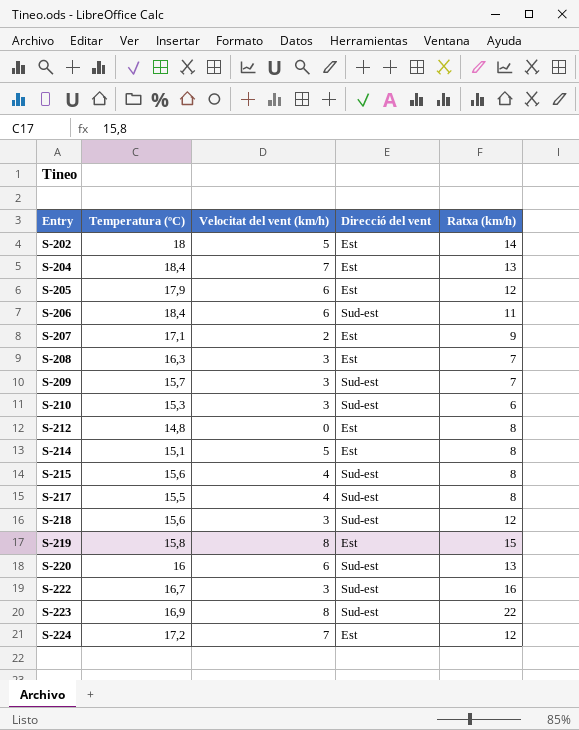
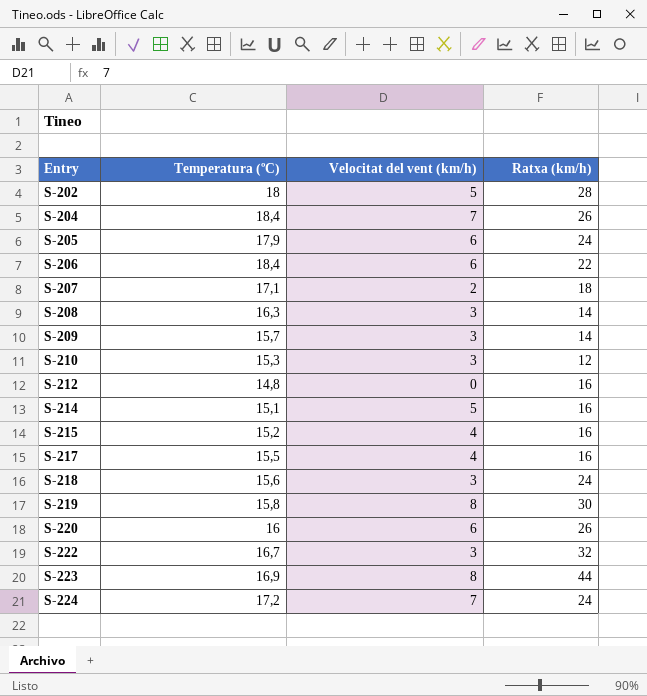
column Direcció del vent | position: 4 -> none
S-202 | Ratxa (km/h): 14 -> 28
S-204 | Ratxa (km/h): 13 -> 26
S-205 | Ratxa (km/h): 12 -> 24
S-206 | Ratxa (km/h): 11 -> 22
S-207 | Ratxa (km/h): 9 -> 18
S-208 | Ratxa (km/h): 7 -> 14
S-209 | Ratxa (km/h): 7 -> 14
S-210 | Ratxa (km/h): 6 -> 12
S-212 | Ratxa (km/h): 8 -> 16
S-214 | Ratxa (km/h): 8 -> 16
S-215 | Temperatura (ºC): 15,6 -> 15,2
S-215 | Ratxa (km/h): 8 -> 16
S-217 | Ratxa (km/h): 8 -> 16
S-218 | Ratxa (km/h): 12 -> 24
S-219 | Ratxa (km/h): 15 -> 30
S-220 | Ratxa (km/h): 13 -> 26
S-222 | Ratxa (km/h): 16 -> 32
S-223 | Ratxa (km/h): 22 -> 44
S-224 | Ratxa (km/h): 12 -> 24

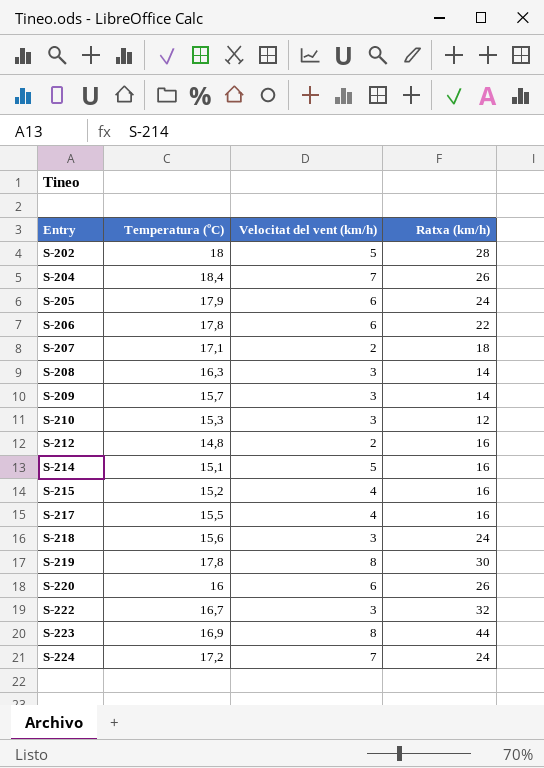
S-206 | Temperatura (ºC): 18,4 -> 17,8
S-212 | Velocitat del vent (km/h): 0 -> 2
S-219 | Temperatura (ºC): 15,8 -> 17,8

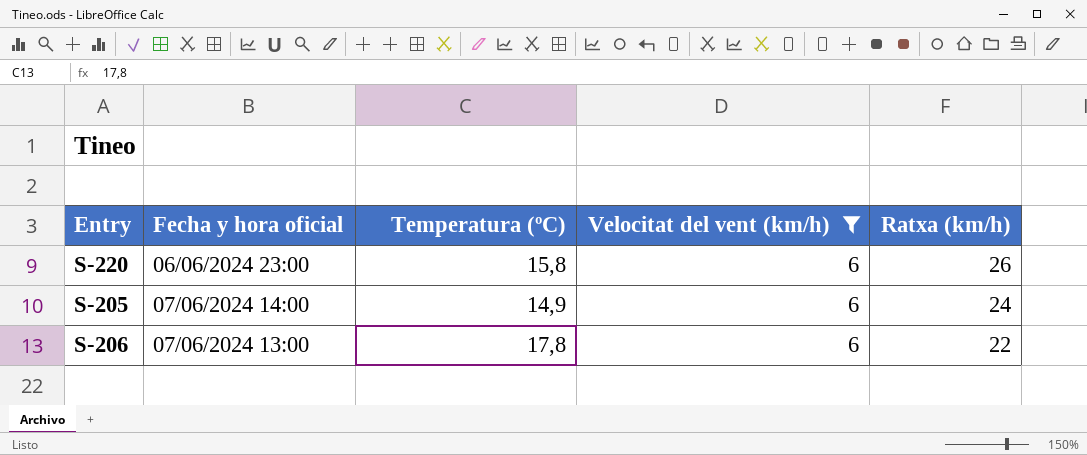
filter: none -> Velocitat del vent (km/h) = 6
row order: Entry ascending -> Ratxa (km/h) descending
column Fecha y hora oficial | position: none -> 2
S-220 | Temperatura (ºC): 16 -> 15,8
S-205 | Temperatura (ºC): 17,9 -> 14,9

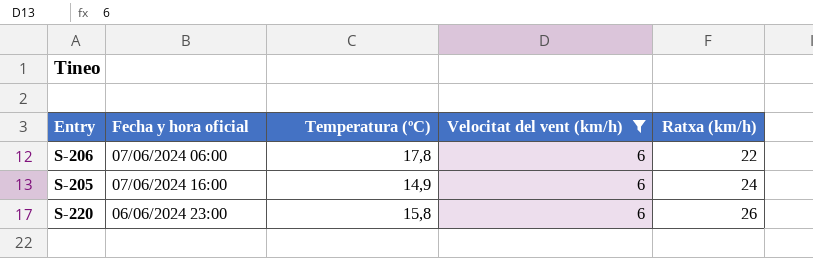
row order: Ratxa (km/h) descending -> Ratxa (km/h) ascending
S-206 | Fecha y hora oficial: 07/06/2024 13:00 -> 07/06/2024 06:00
S-205 | Fecha y hora oficial: 07/06/2024 14:00 -> 07/06/2024 16:00

